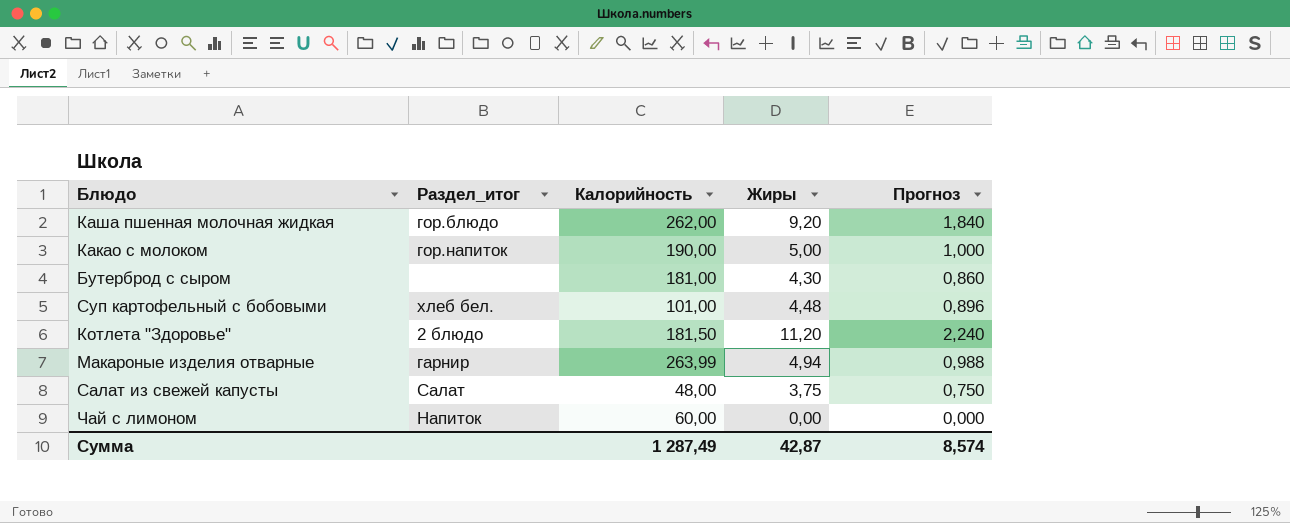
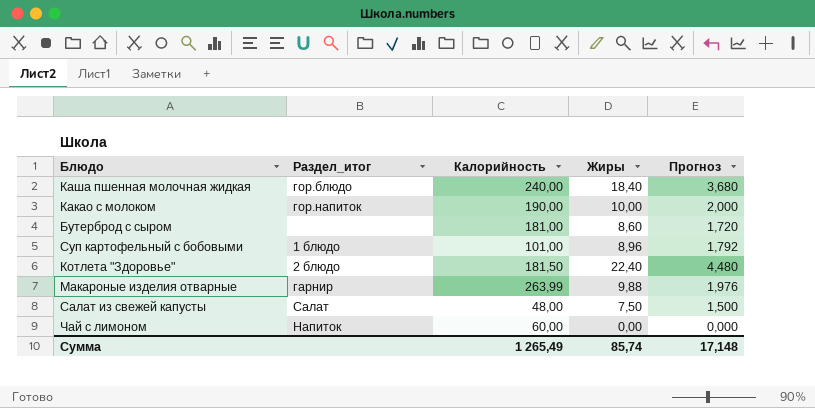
Каша пшенная молочная жидкая | Калорийность: 262,00 -> 240,00
Каша пшенная молочная жидкая | Жиры: 9,20 -> 18,40
Каша пшенная молочная жидкая | Прогноз: 1,840 -> 3,680
Какао с молоком | Жиры: 5,00 -> 10,00
Какао с молоком | Прогноз: 1,000 -> 2,000
Бутерброд с сыром | Жиры: 4,30 -> 8,60
Бутерброд с сыром | Прогноз: 0,860 -> 1,720
Суп картофельный с бобовыми | Раздел_итог: хлеб бел. -> 1 блюдо
Суп картофельный с бобовыми | Жиры: 4,48 -> 8,96
Суп картофельный с бобовыми | Прогноз: 0,896 -> 1,792
Котлета "Здоровье" | Жиры: 11,20 -> 22,40
Котлета "Здоровье" | Прогноз: 2,240 -> 4,480
Макароные изделия отварные | Жиры: 4,94 -> 9,88
Макароные изделия отварные | Прогноз: 0,988 -> 1,976
Салат из свежей капусты | Жиры: 3,75 -> 7,50
Салат из свежей капусты | Прогноз: 0,750 -> 1,500
Сумма | Калорийность: 1 287,49 -> 1 265,49
Сумма | Жиры: 42,87 -> 85,74
Сумма | Прогноз: 8,574 -> 17,148

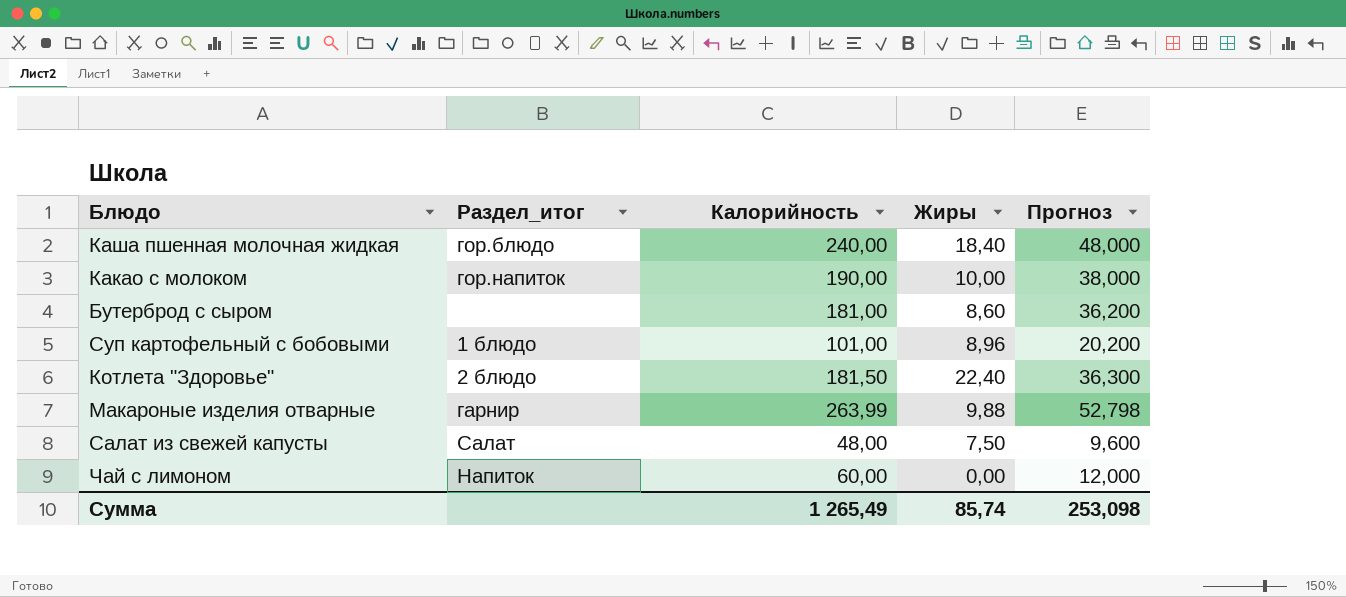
column Прогноз | formula: [Жиры] * 0,2 -> [Калорийность] * 0,2
Сумма | Прогноз: 17,148 -> 253,098

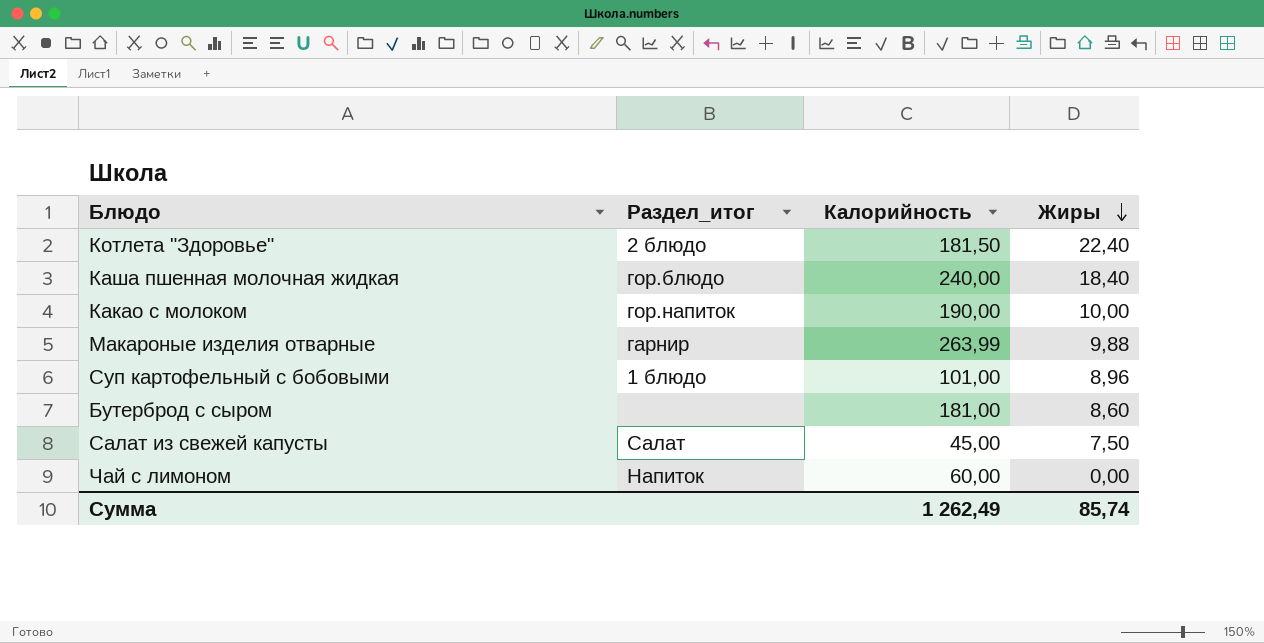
row order: none -> Жиры descending
column Прогноз | formula: [Калорийность] * 0,2 -> none
Салат из свежей капусты | Калорийность: 48,00 -> 45,00
Сумма | Калорийность: 1 265,49 -> 1 262,49

